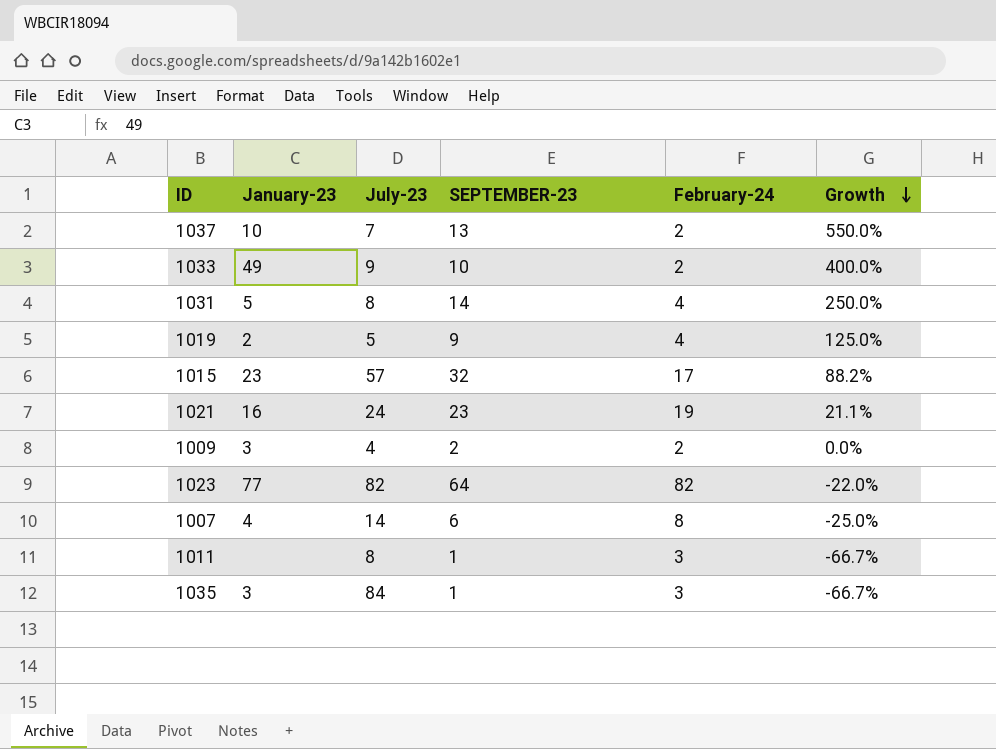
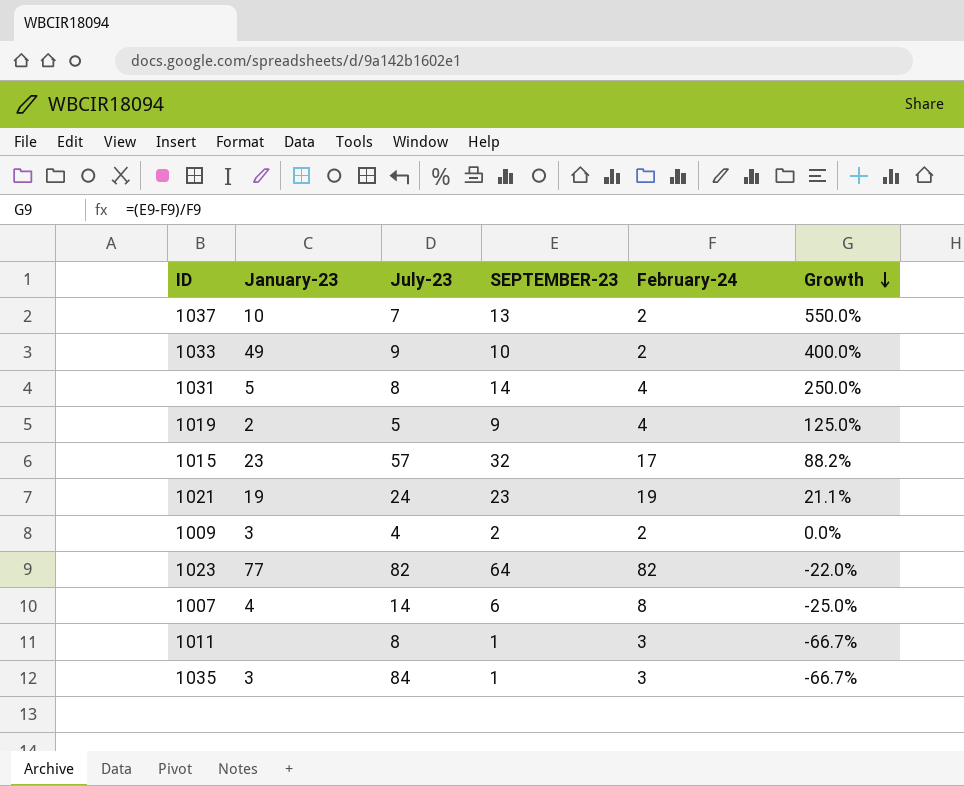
1021 | January-23: 16 -> 19

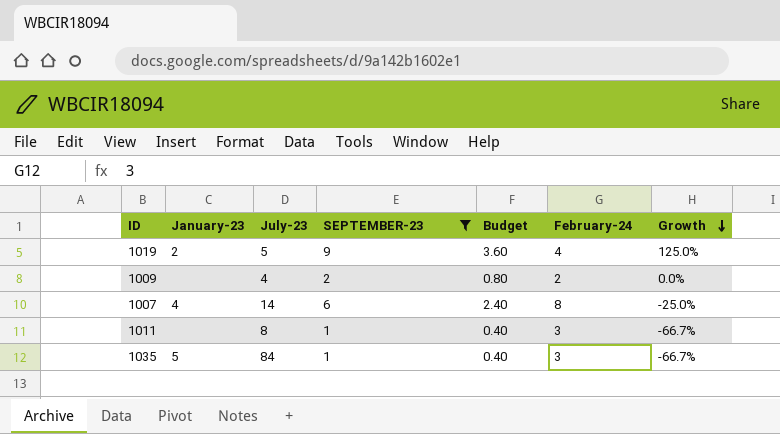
filter: none -> SEPTEMBER-23 <= 9
column Budget | formula: none -> [SEPTEMBER-23] * 0.4
1009 | January-23: 3 -> none
1035 | January-23: 3 -> 5

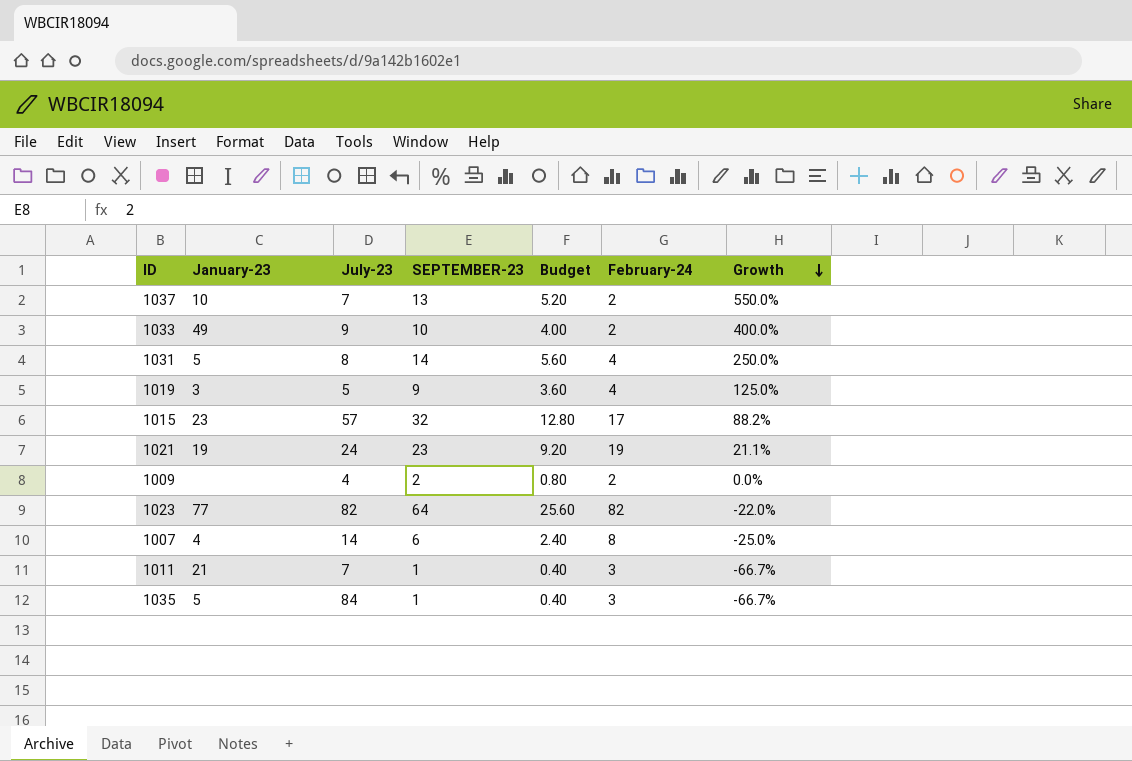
filter: SEPTEMBER-23 <= 9 -> none
1019 | January-23: 2 -> 3
1011 | January-23: none -> 21
1011 | July-23: 8 -> 7

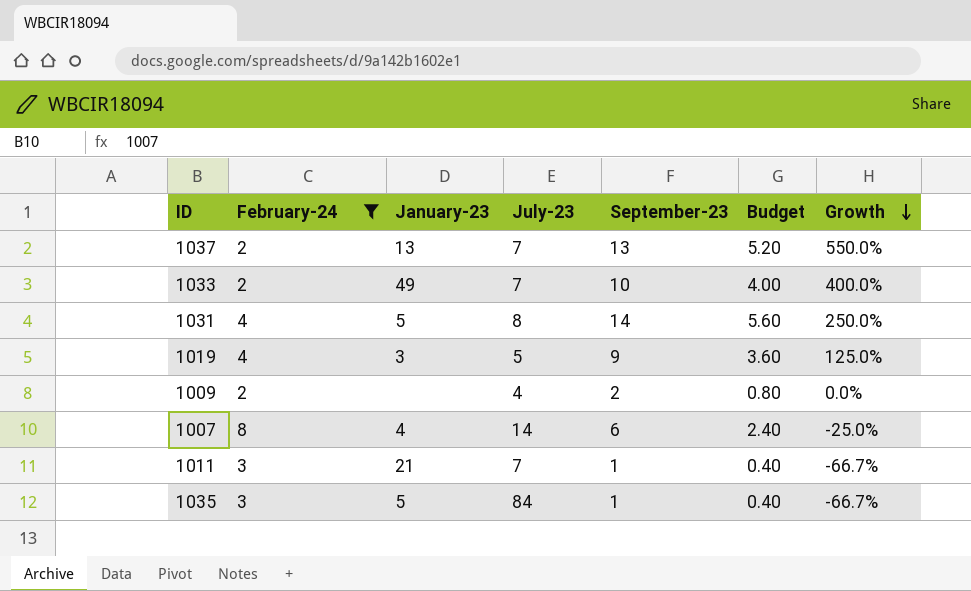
filter: none -> February-24 <= 8
column February-24 | position: 6 -> 2
column name: SEPTEMBER-23 -> September-23
1037 | January-23: 10 -> 13
1033 | July-23: 9 -> 7

